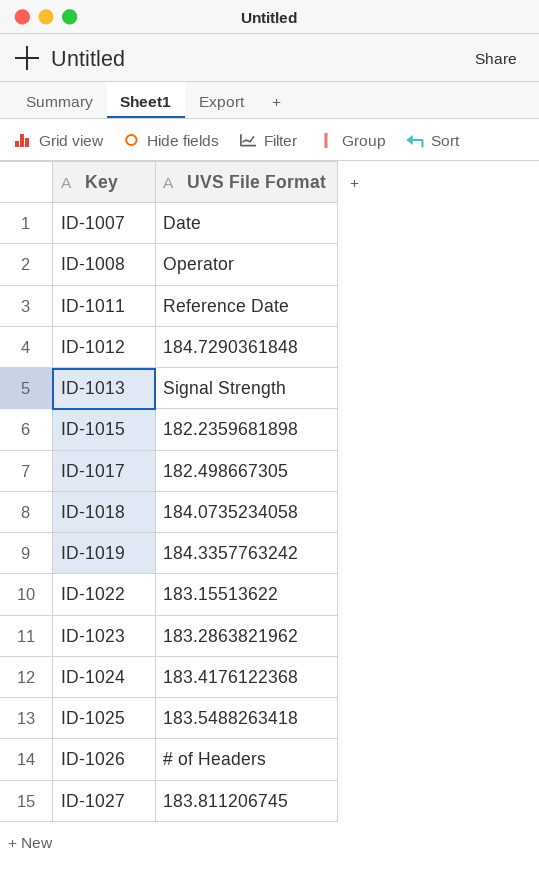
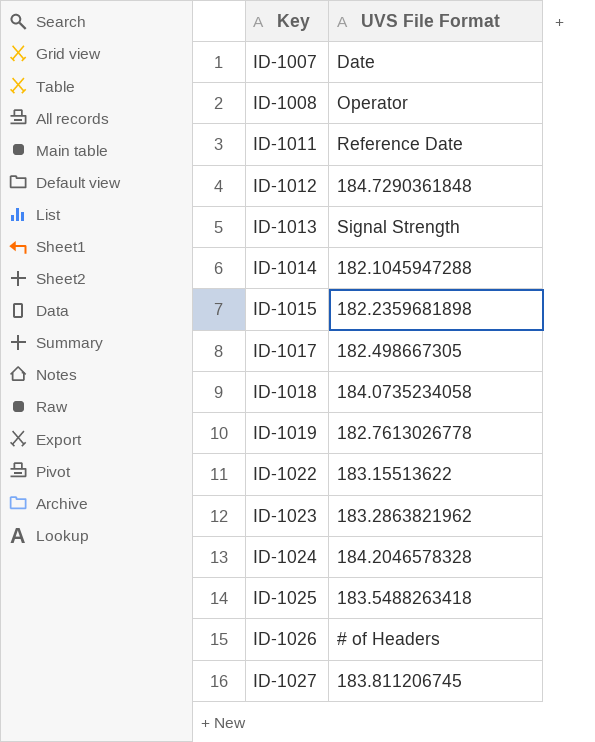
row ID-1014: none -> 182.1045947288
ID-1019 | UVS File Format: 184.3357763242 -> 182.7613026778
ID-1024 | UVS File Format: 183.4176122368 -> 184.2046578328

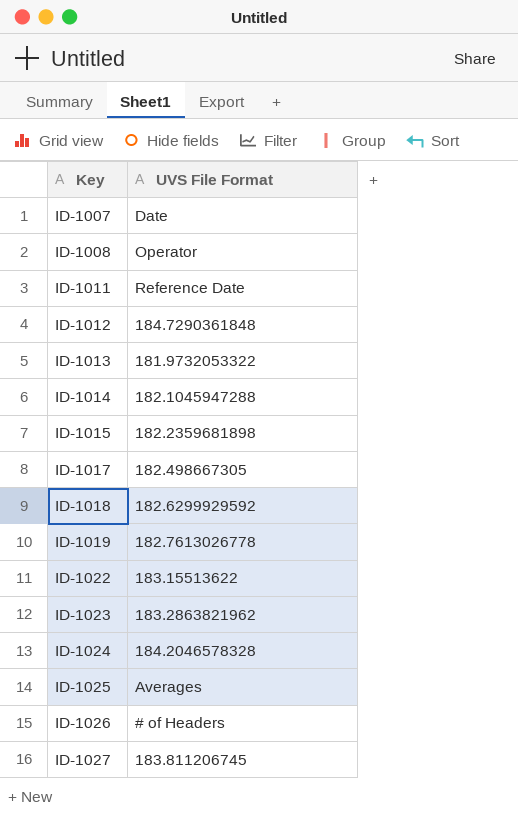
ID-1013 | UVS File Format: Signal Strength -> 181.9732053322
ID-1018 | UVS File Format: 184.0735234058 -> 182.6299929592
ID-1025 | UVS File Format: 183.5488263418 -> Averages

